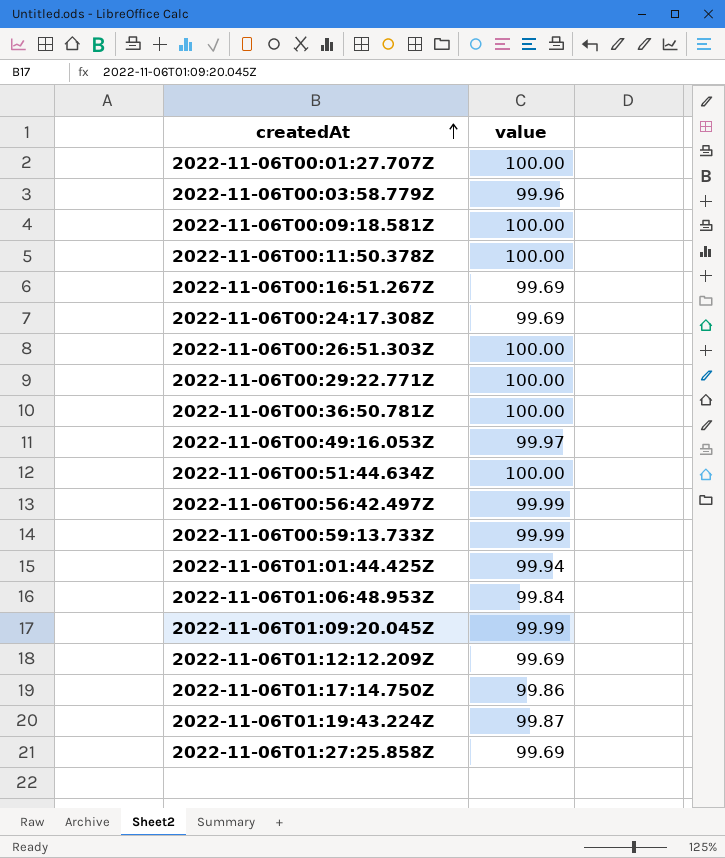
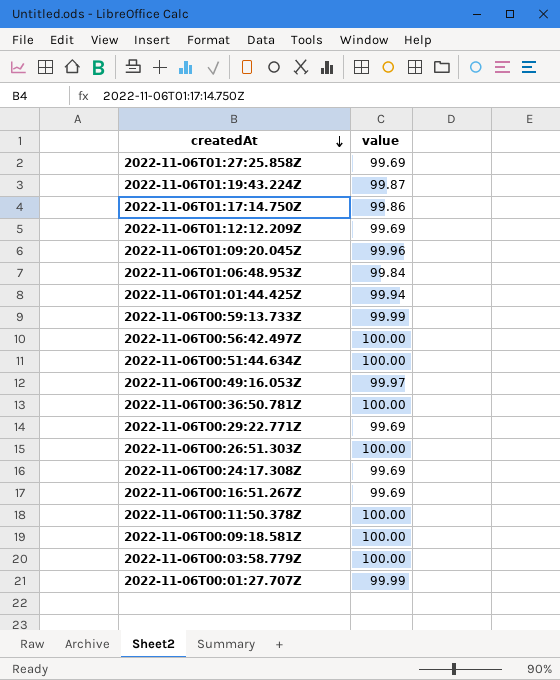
row order: createdAt ascending -> createdAt descending
2022-11-06T01:09:20.045Z | value: 99.99 -> 99.96
2022-11-06T00:56:42.497Z | value: 99.99 -> 100.00
2022-11-06T00:29:22.771Z | value: 100.00 -> 99.69
2022-11-06T00:03:58.779Z | value: 99.96 -> 100.00
2022-11-06T00:01:27.707Z | value: 100.00 -> 99.99

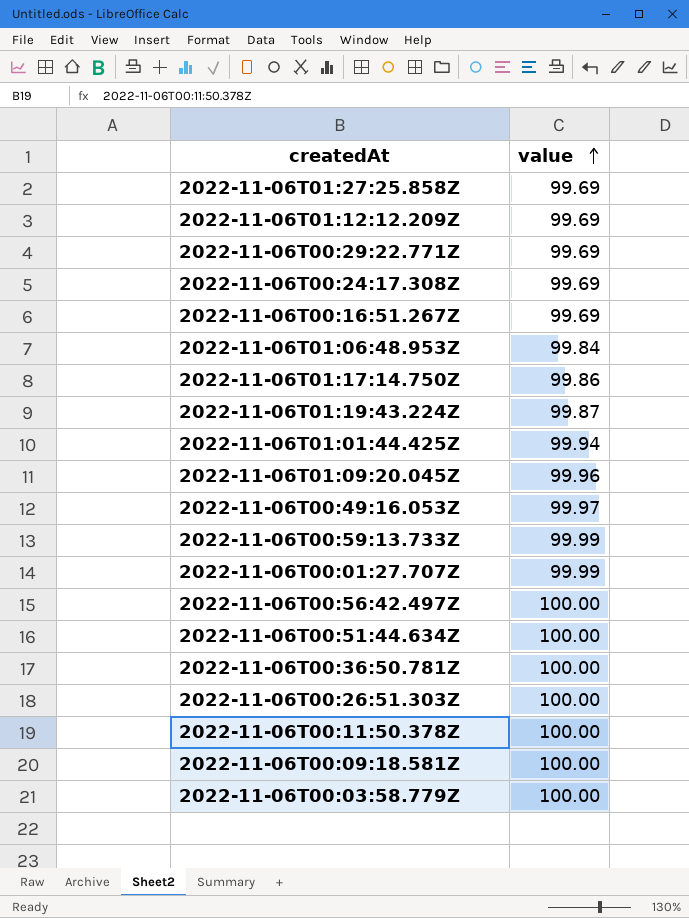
row order: createdAt descending -> value ascending

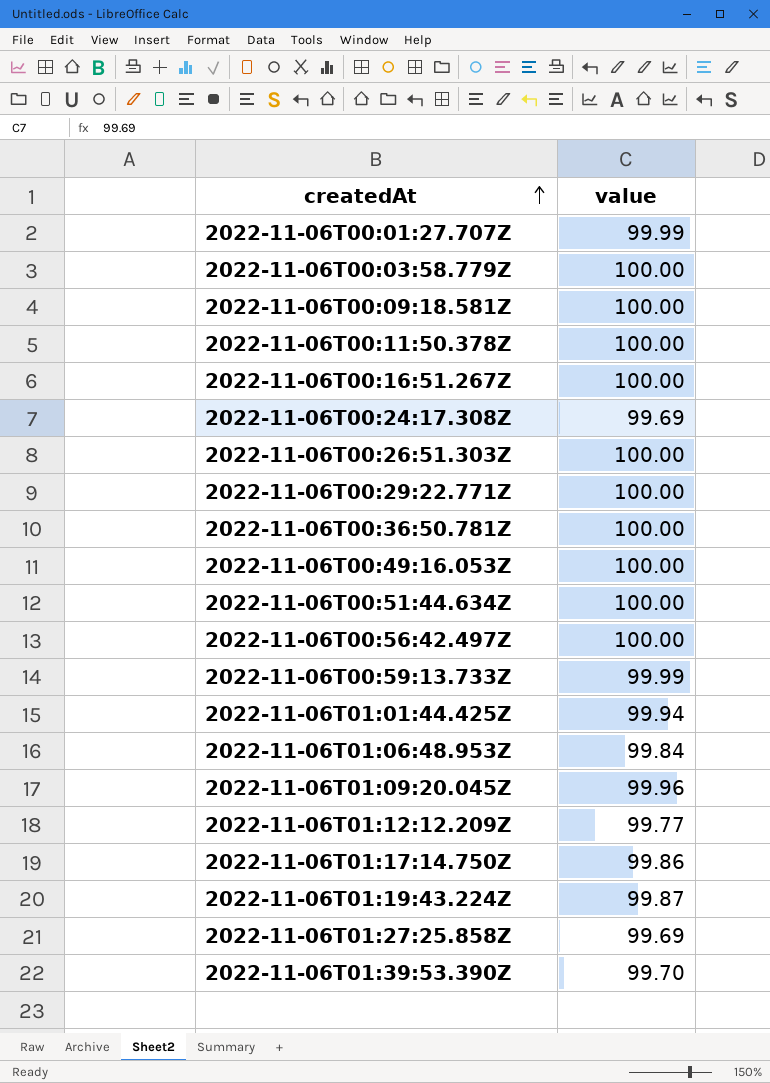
row order: value ascending -> createdAt ascending
2022-11-06T00:16:51.267Z | value: 99.69 -> 100.00
2022-11-06T00:29:22.771Z | value: 99.69 -> 100.00
2022-11-06T00:49:16.053Z | value: 99.97 -> 100.00
2022-11-06T01:12:12.209Z | value: 99.69 -> 99.77
row 2022-11-06T01:39:53.390Z: none -> 99.70

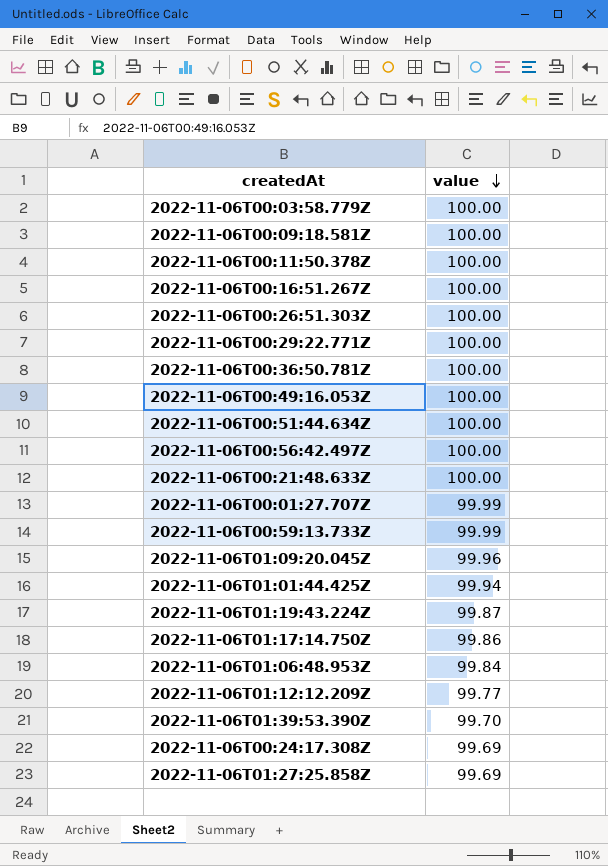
row order: createdAt ascending -> value descending
row 2022-11-06T00:21:48.633Z: none -> 100.00

